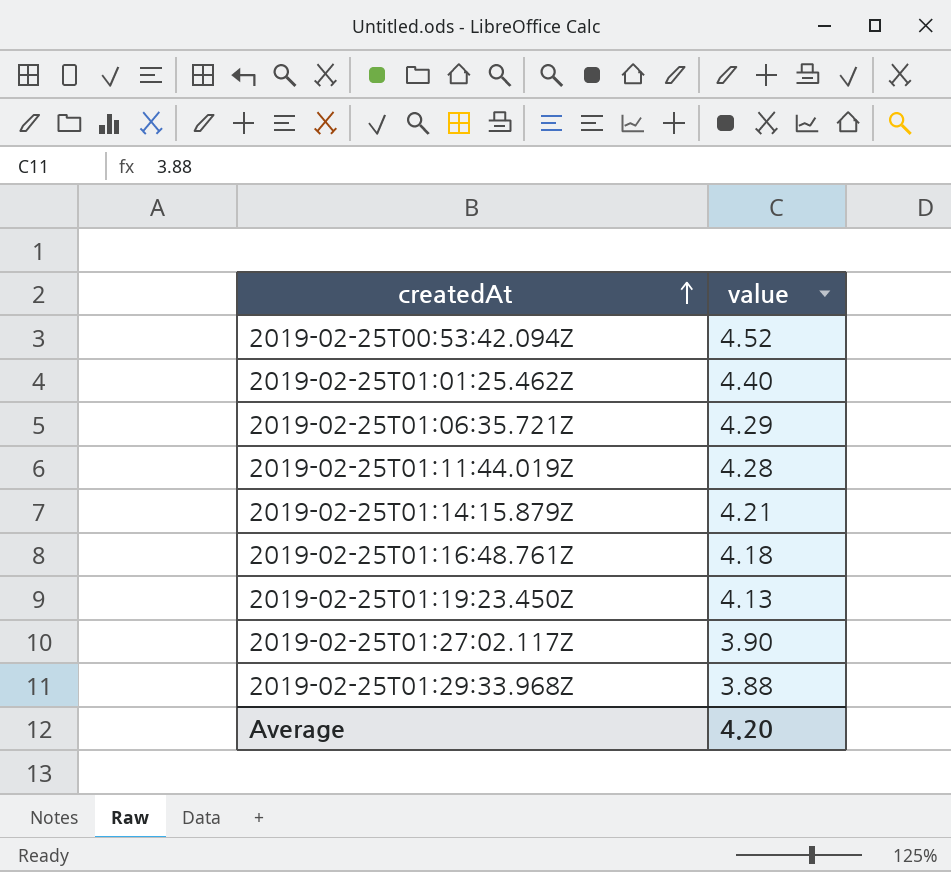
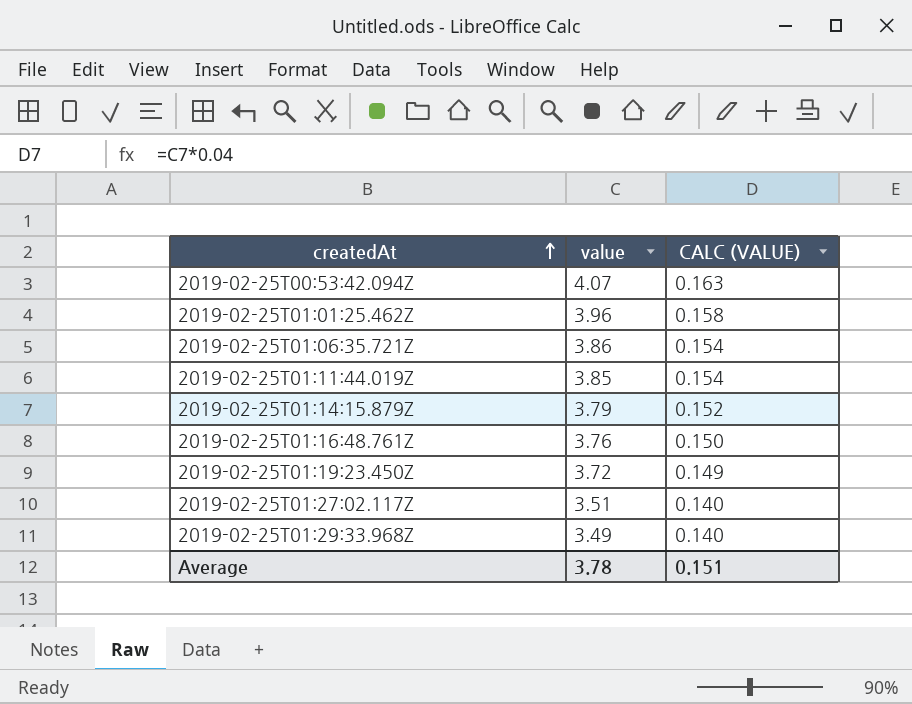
column CALC (VALUE) | formula: none -> [value] * 0.04
2019-02-25T00:53:42.094Z | value: 4.52 -> 4.07
2019-02-25T01:01:25.462Z | value: 4.40 -> 3.96
2019-02-25T01:06:35.721Z | value: 4.29 -> 3.86
2019-02-25T01:11:44.019Z | value: 4.28 -> 3.85
2019-02-25T01:14:15.879Z | value: 4.21 -> 3.79
2019-02-25T01:16:48.761Z | value: 4.18 -> 3.76
2019-02-25T01:19:23.450Z | value: 4.13 -> 3.72
2019-02-25T01:27:02.117Z | value: 3.90 -> 3.51
2019-02-25T01:29:33.968Z | value: 3.88 -> 3.49
Average | value: 4.20 -> 3.78

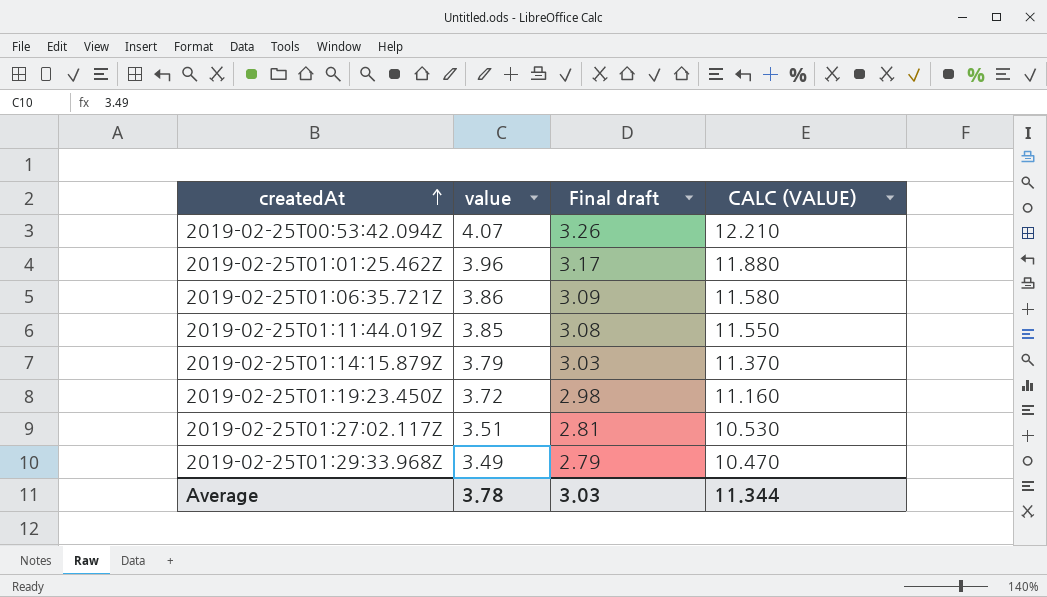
column Final draft | formula: none -> [value] * 0.8
column CALC (VALUE) | formula: [value] * 0.04 -> [value] * 3
row 2019-02-25T01:16:48.761Z: 3.76 | 0.150 -> none
Average | CALC (VALUE): 0.151 -> 11.344

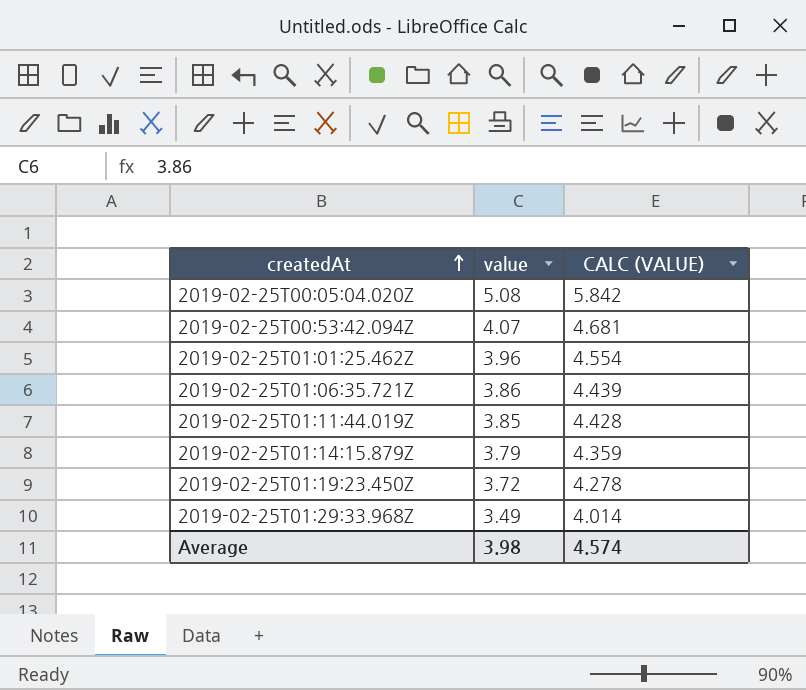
column Final draft | formula: [value] * 0.8 -> none
column CALC (VALUE) | formula: [value] * 3 -> [value] * 1.15
row 2019-02-25T01:27:02.117Z: 3.51 | 2.81 | 10.530 -> none
row 2019-02-25T00:05:04.020Z: none -> 5.08 | 5.842
Average | value: 3.78 -> 3.98
Average | CALC (VALUE): 11.344 -> 4.574

